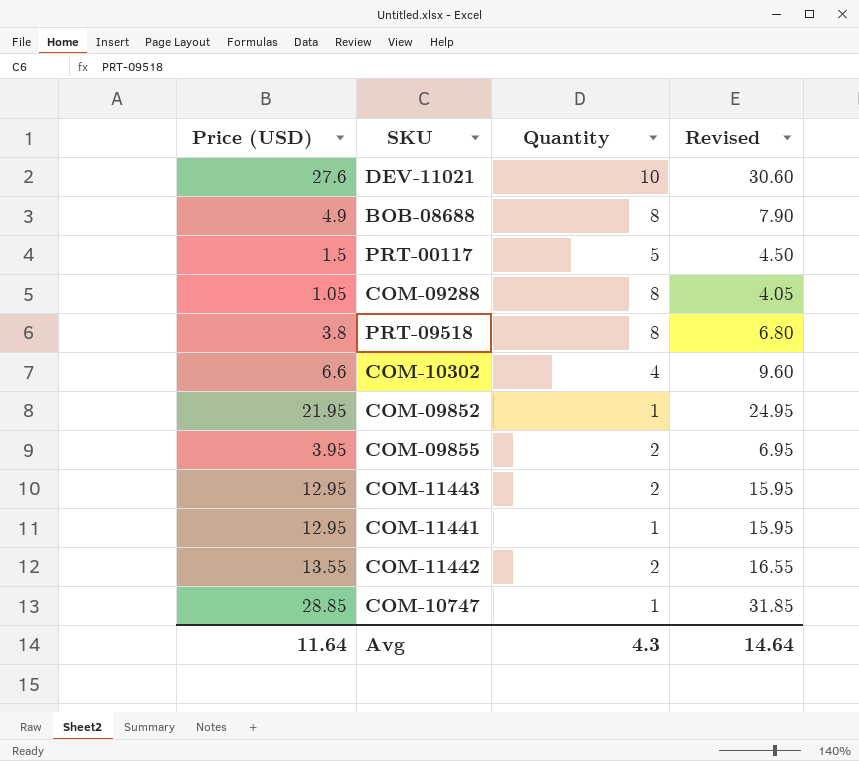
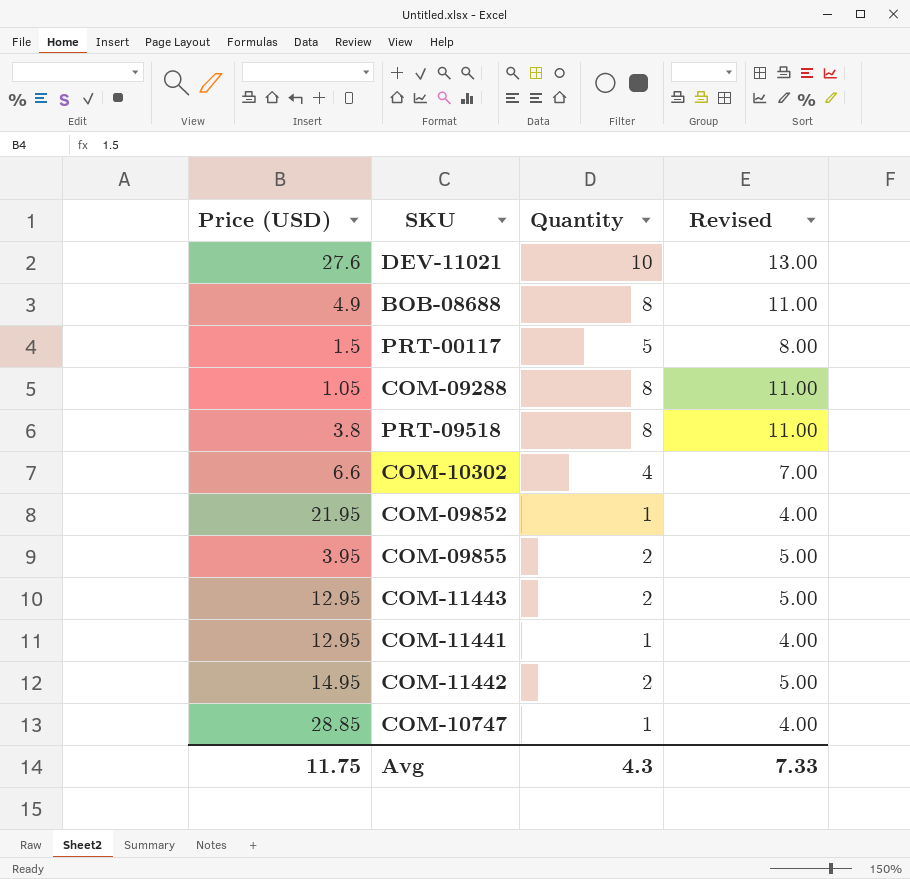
column Revised | formula: [Price (USD)] + 3 -> [Quantity] + 3
COM-11442 | Price (USD): 13.55 -> 14.95
Avg | Price (USD): 11.64 -> 11.75
Avg | Revised: 14.64 -> 7.33

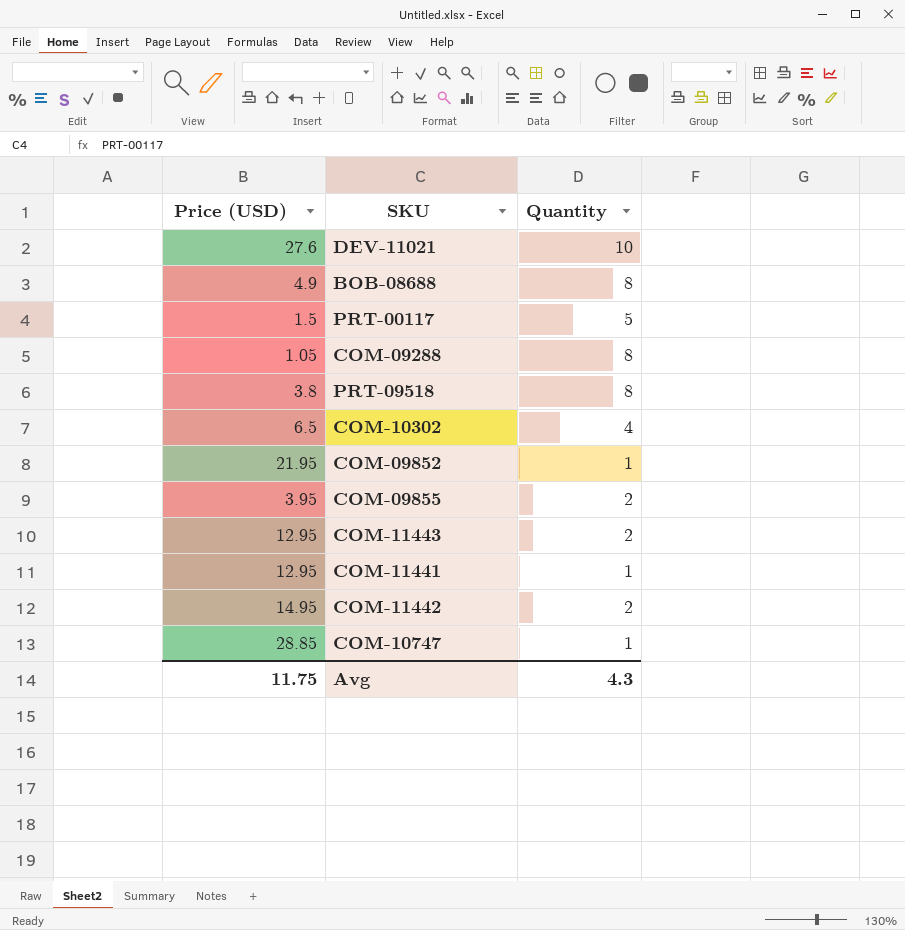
column Revised | formula: [Quantity] + 3 -> none
COM-10302 | Price (USD): 6.6 -> 6.5

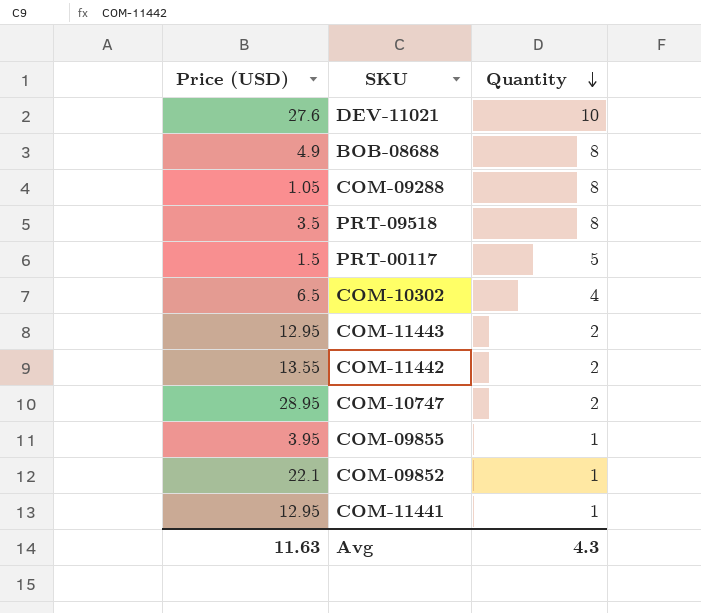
row order: none -> Quantity descending
PRT-09518 | Price (USD): 3.8 -> 3.5
COM-11442 | Price (USD): 14.95 -> 13.55
COM-10747 | Price (USD): 28.85 -> 28.95
COM-10747 | Quantity: 1 -> 2
COM-09855 | Quantity: 2 -> 1
COM-09852 | Price (USD): 21.95 -> 22.1
Avg | Price (USD): 11.75 -> 11.63

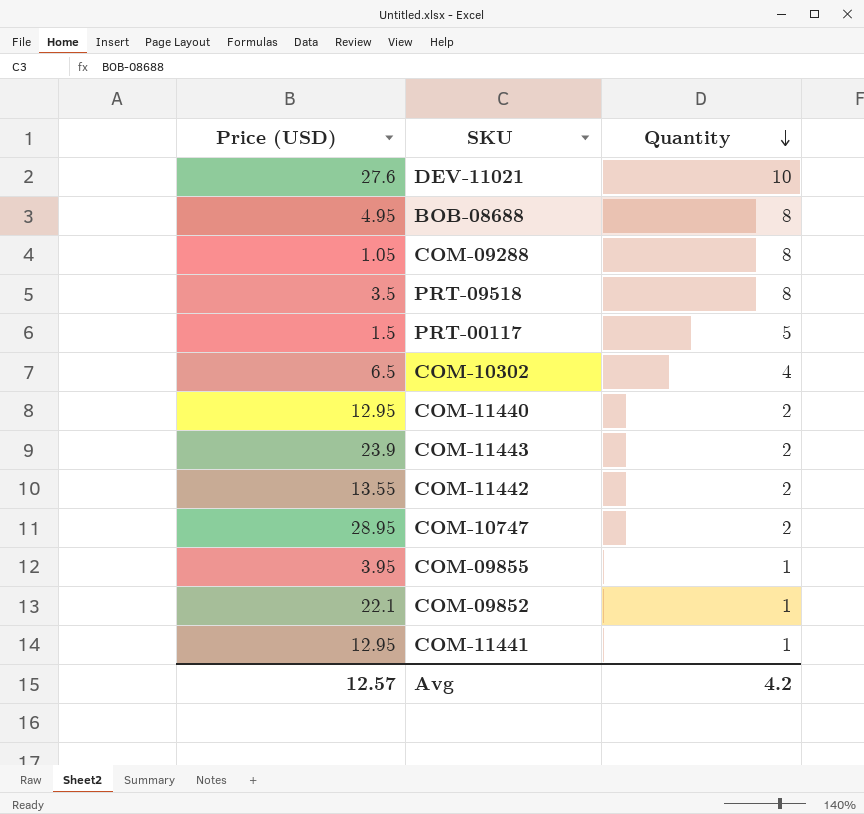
BOB-08688 | Price (USD): 4.9 -> 4.95
row COM-11440: none -> 12.95 | 2
COM-11443 | Price (USD): 12.95 -> 23.9
Avg | Price (USD): 11.63 -> 12.57
Avg | Quantity: 4.3 -> 4.2

